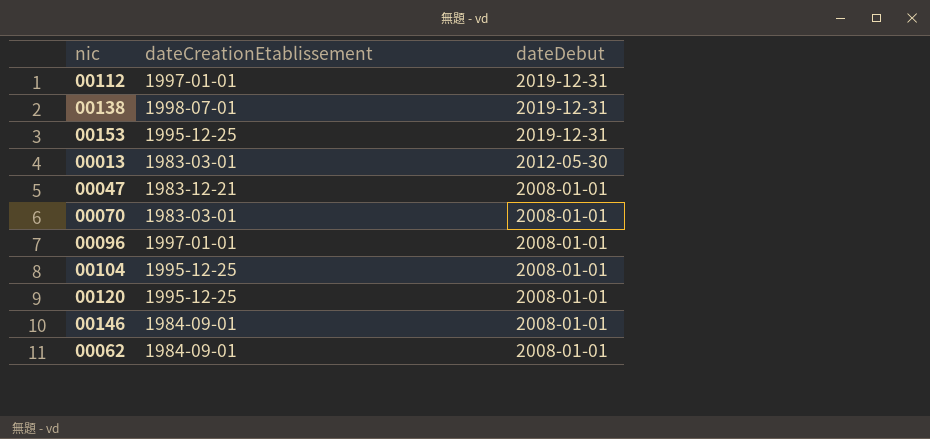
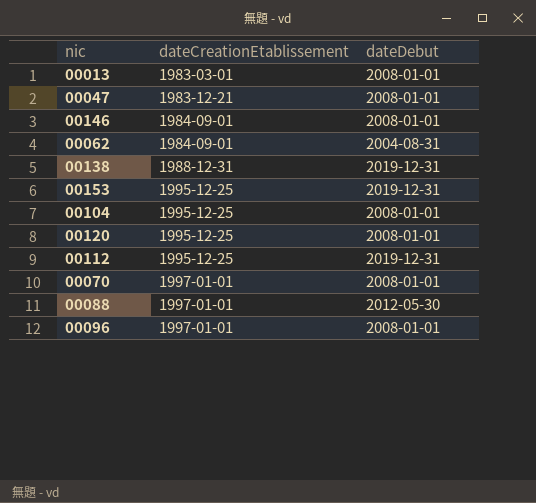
row order: dateDebut descending -> dateCreationEtablissement ascending
00013 | dateDebut: 2012-05-30 -> 2008-01-01
00062 | dateDebut: 2008-01-01 -> 2004-08-31
00138 | dateCreationEtablissement: 1998-07-01 -> 1988-12-31
00112 | dateCreationEtablissement: 1997-01-01 -> 1995-12-25
00070 | dateCreationEtablissement: 1983-03-01 -> 1997-01-01
row 00088: none -> 1997-01-01 | 2012-05-30

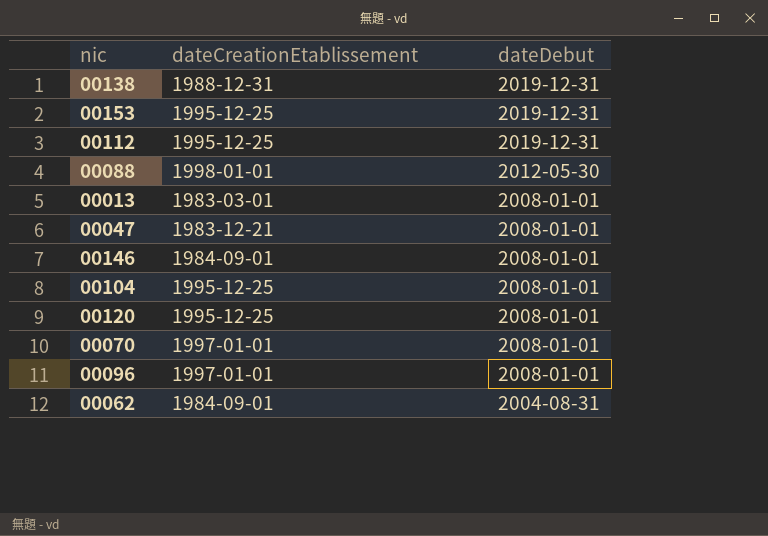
row order: dateCreationEtablissement ascending -> dateDebut descending
00088 | dateCreationEtablissement: 1997-01-01 -> 1998-01-01

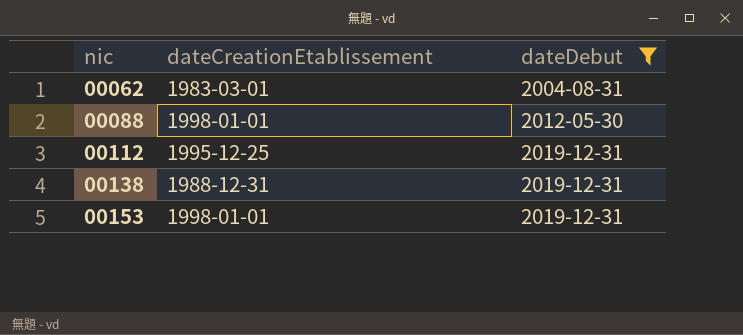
filter: none -> dateDebut != 2008-01-01
row order: dateDebut descending -> nic ascending
00062 | dateCreationEtablissement: 1984-09-01 -> 1983-03-01
00153 | dateCreationEtablissement: 1995-12-25 -> 1998-01-01

